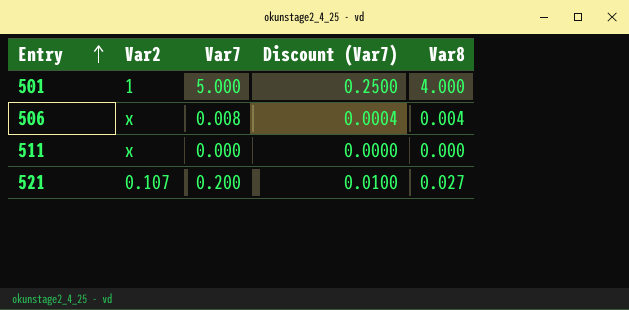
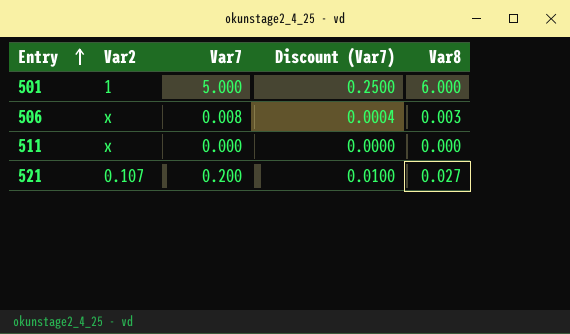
501 | Var8: 4.000 -> 6.000
506 | Var8: 0.004 -> 0.003

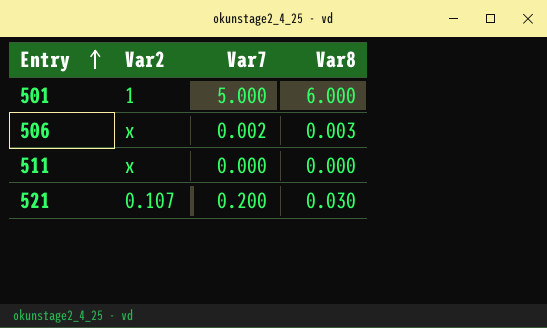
column Discount (Var7) | formula: [Var7] * 0.05 -> none
506 | Var7: 0.008 -> 0.002
521 | Var8: 0.027 -> 0.030

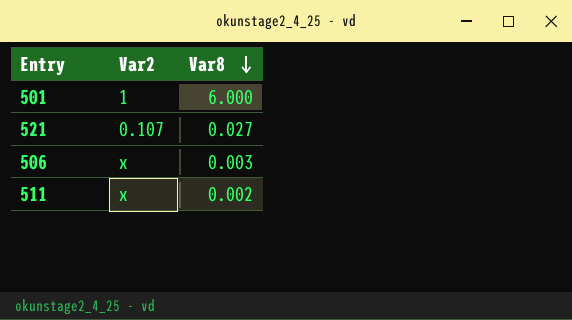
row order: Entry ascending -> Var8 descending
column Var7 | position: 3 -> none
521 | Var8: 0.030 -> 0.027
511 | Var8: 0.000 -> 0.002

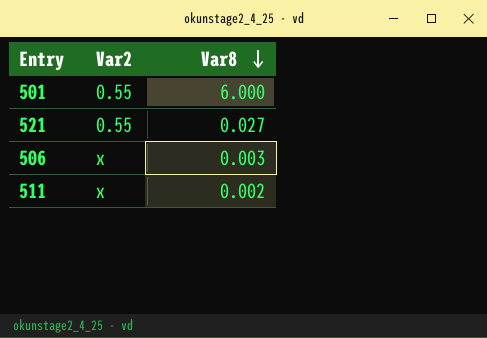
501 | Var2: 1 -> 0.55
521 | Var2: 0.107 -> 0.55

